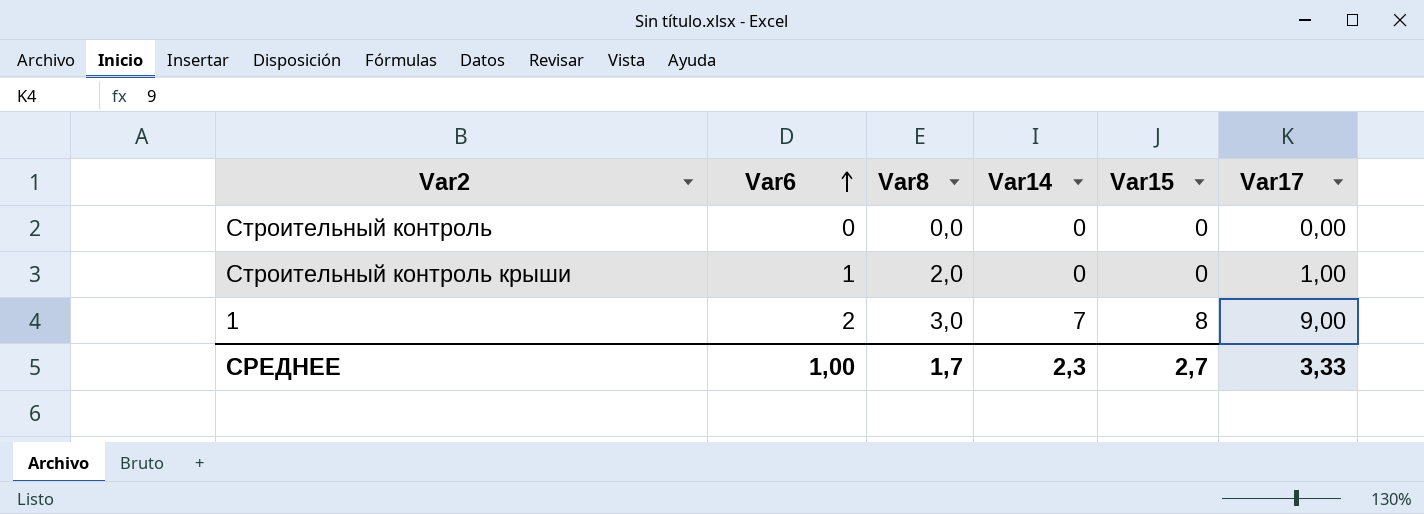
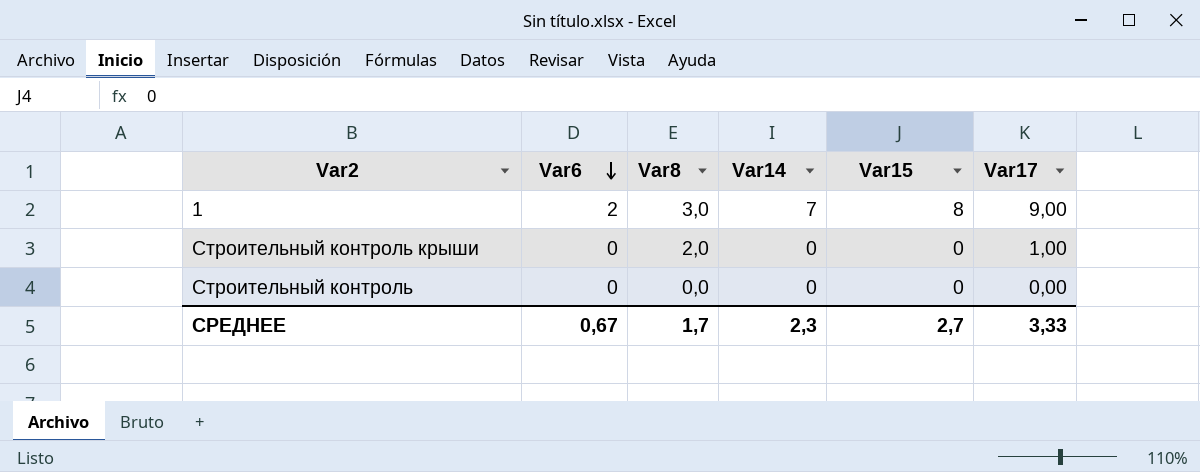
row order: Var6 ascending -> Var6 descending
Строительный контроль крыши | Var6: 1 -> 0
СРЕДНЕЕ | Var6: 1,00 -> 0,67

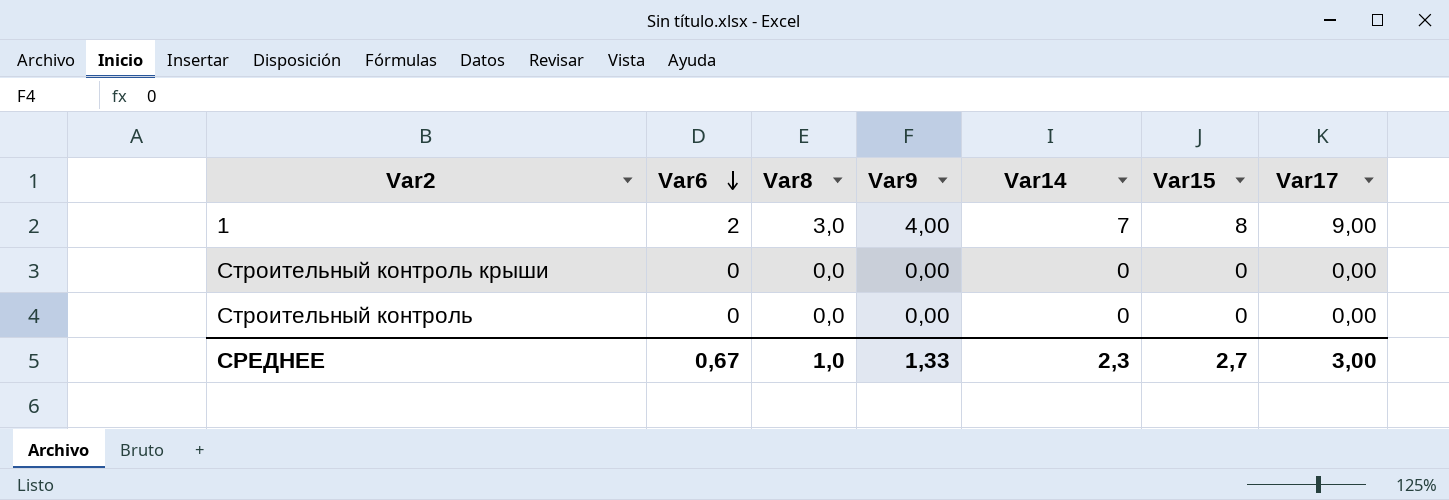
column Var9 | position: none -> 4
Строительный контроль крыши | Var8: 2,0 -> 0,0
Строительный контроль крыши | Var17: 1,00 -> 0,00
СРЕДНЕЕ | Var8: 1,7 -> 1,0
СРЕДНЕЕ | Var17: 3,33 -> 3,00

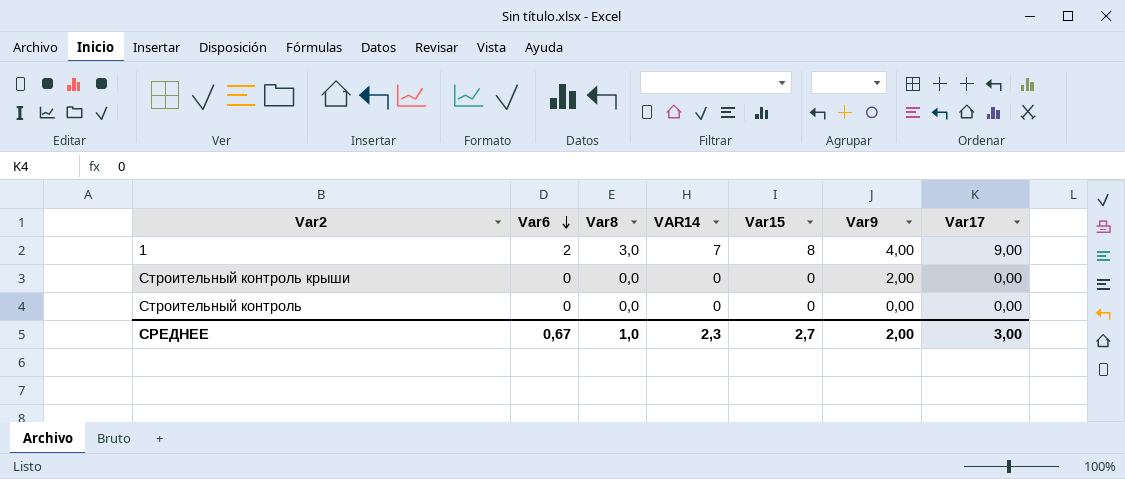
column name: Var14 -> VAR14
column Var9 | position: 4 -> 6
Строительный контроль крыши | Var9: 0,00 -> 2,00
СРЕДНЕЕ | Var9: 1,33 -> 2,00

